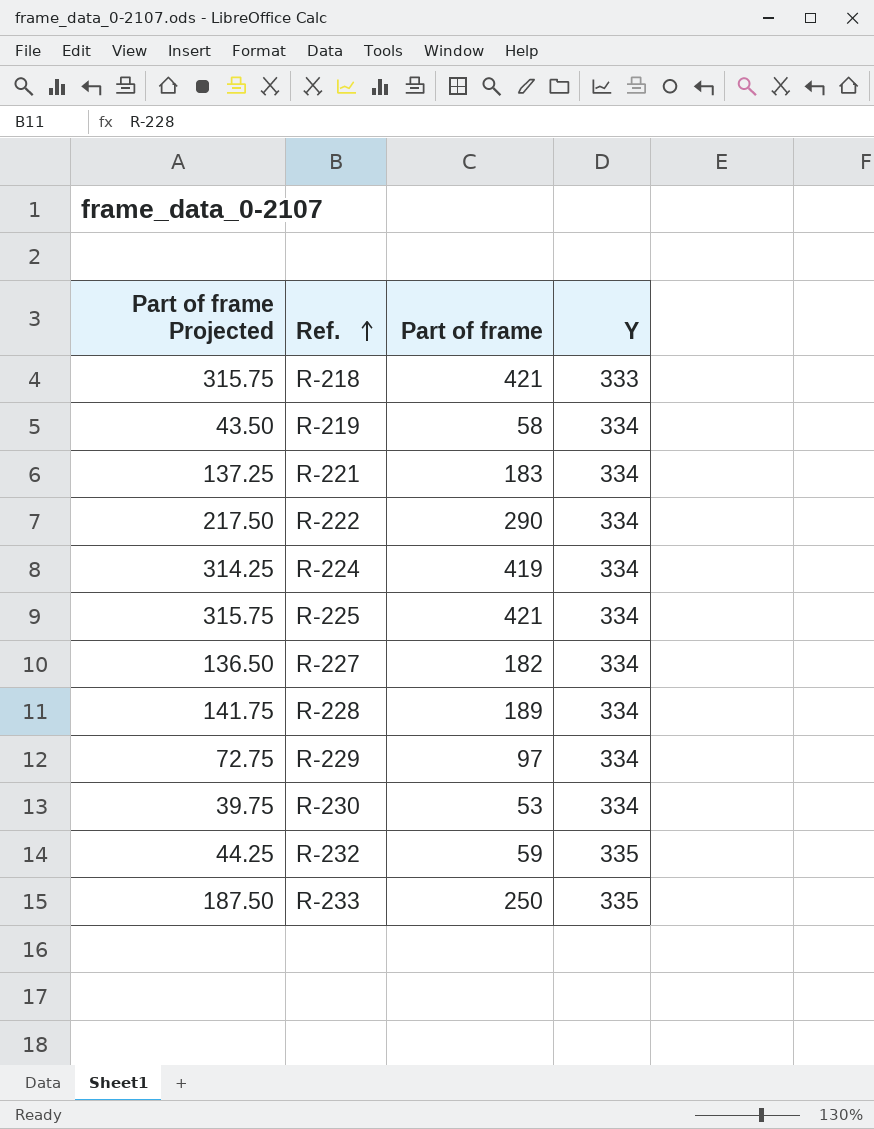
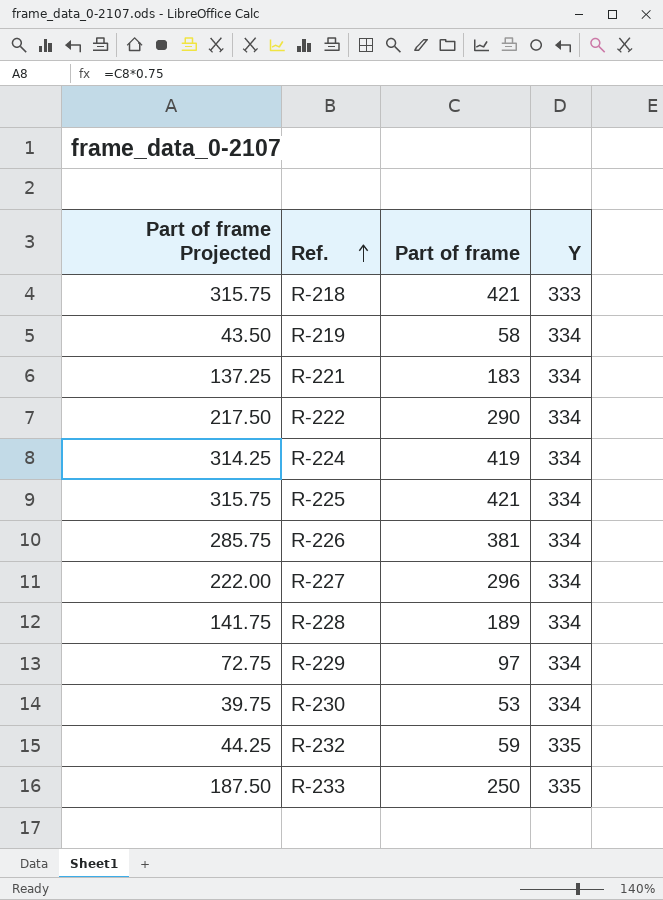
row R-226: none -> 285.75 | 381 | 334
R-227 | Part of frame Projected: 136.50 -> 222.00
R-227 | Part of frame: 182 -> 296

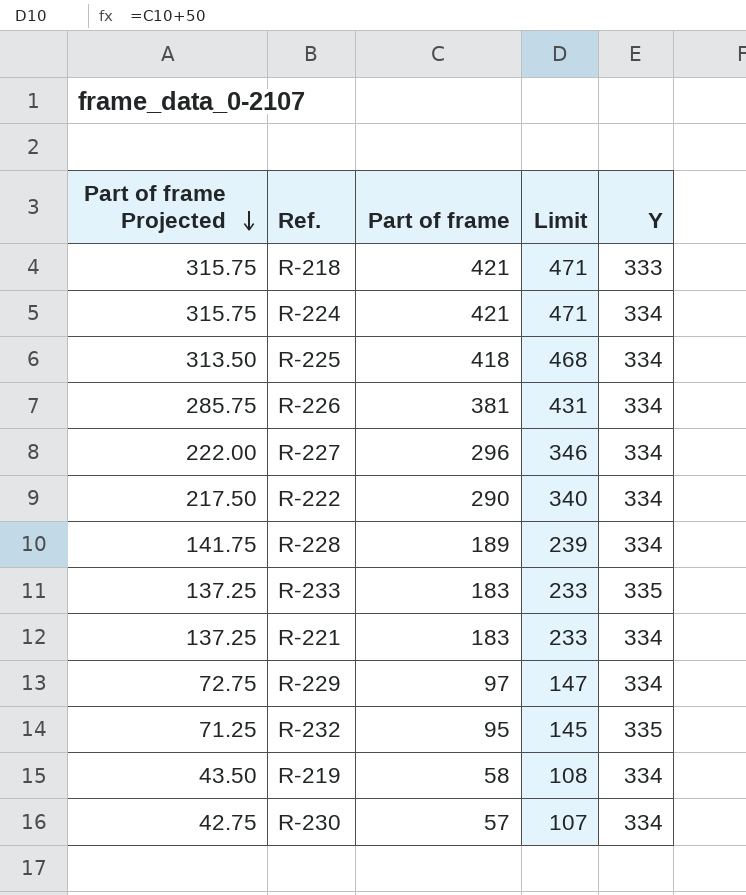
row order: Ref. ascending -> Part of frame Projected descending
column Limit | formula: none -> [Part of frame] + 50
R-224 | Part of frame Projected: 314.25 -> 315.75
R-224 | Part of frame: 419 -> 421
R-225 | Part of frame Projected: 315.75 -> 313.50
R-225 | Part of frame: 421 -> 418
R-233 | Part of frame Projected: 187.50 -> 137.25
R-233 | Part of frame: 250 -> 183
R-232 | Part of frame Projected: 44.25 -> 71.25
R-232 | Part of frame: 59 -> 95
R-230 | Part of frame Projected: 39.75 -> 42.75
R-230 | Part of frame: 53 -> 57

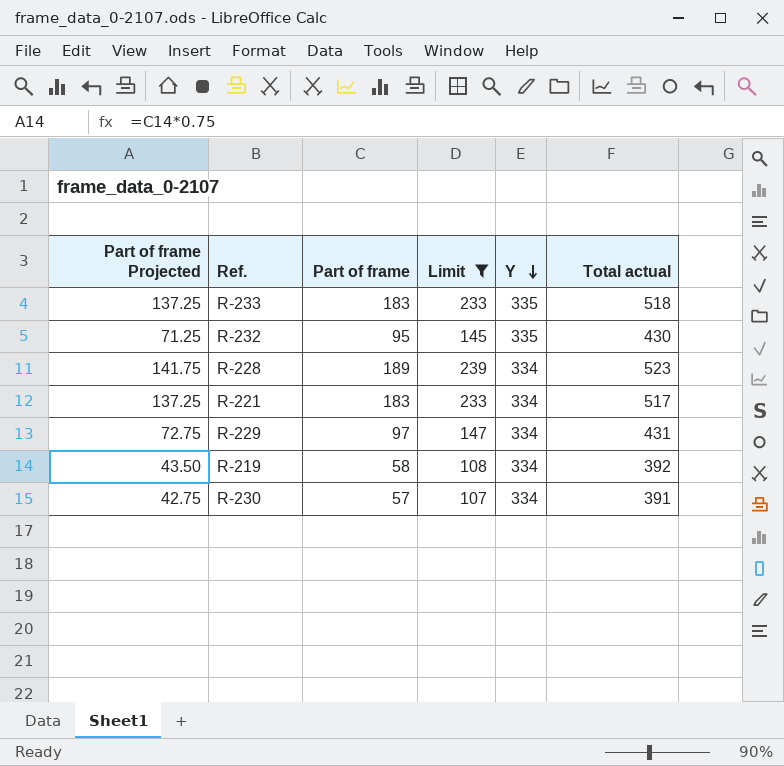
filter: none -> Limit <= 239
row order: Part of frame Projected descending -> Y descending
column Total actual | formula: none -> [Part of frame] + [Y]

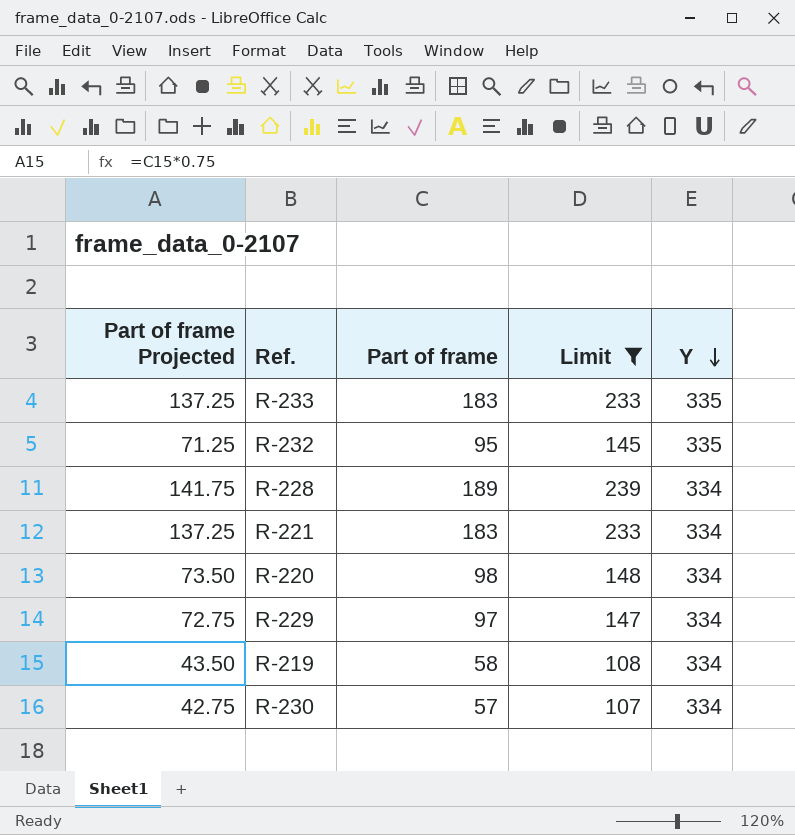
column Total actual | formula: [Part of frame] + [Y] -> none
row R-220: none -> 73.50 | 98 | 148 | 334

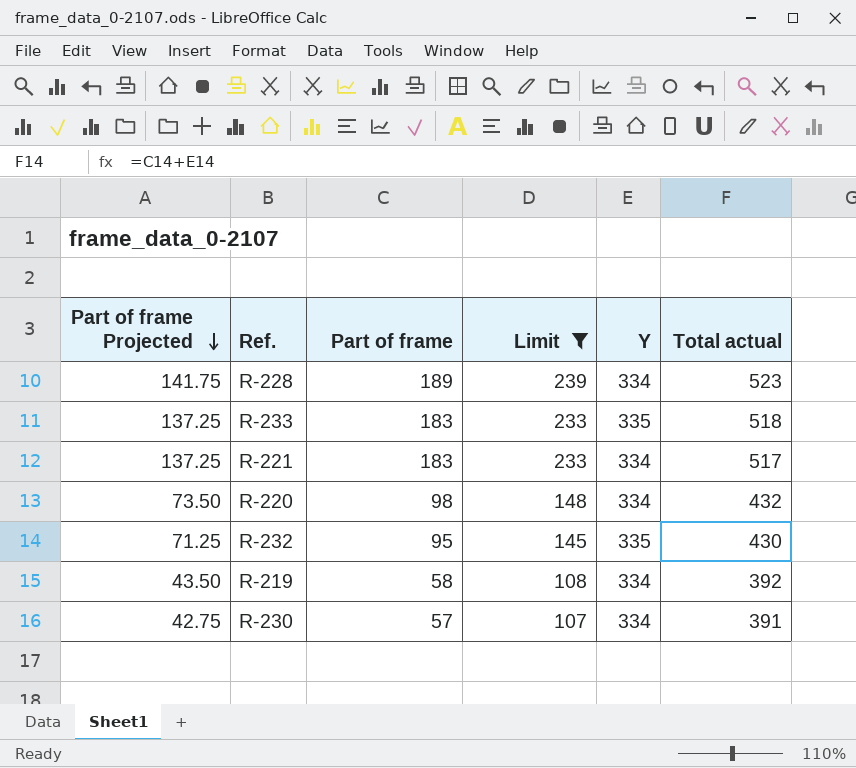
row order: Y descending -> Part of frame Projected descending
column Total actual | formula: none -> [Part of frame] + [Y]
row R-229: 72.75 | 97 | 147 | 334 -> none

